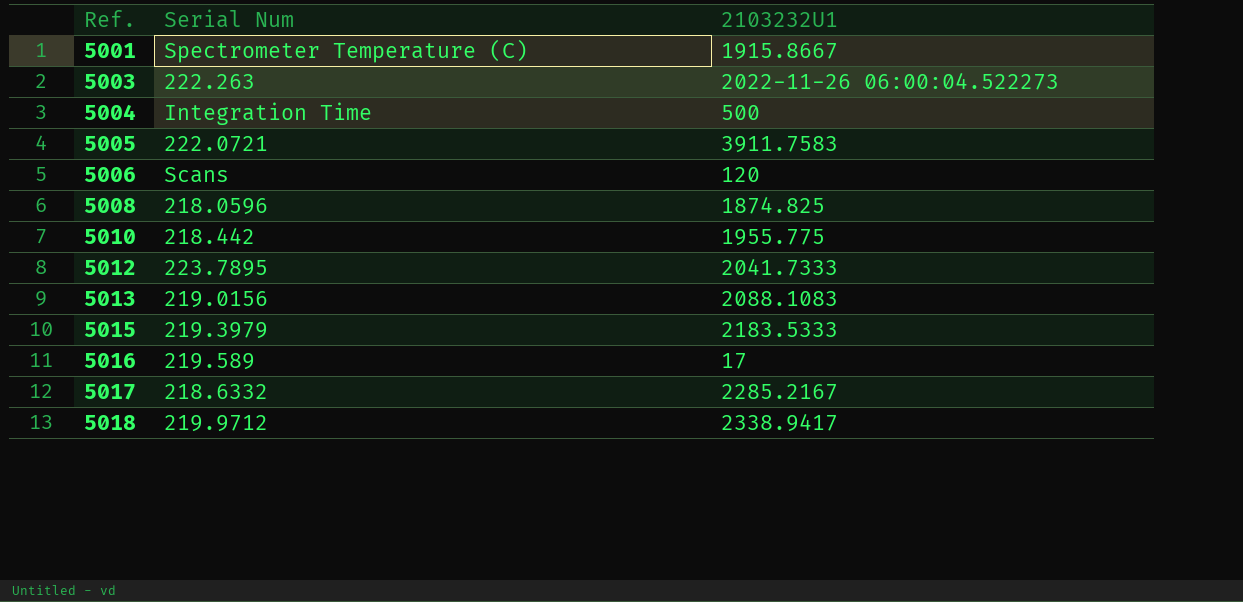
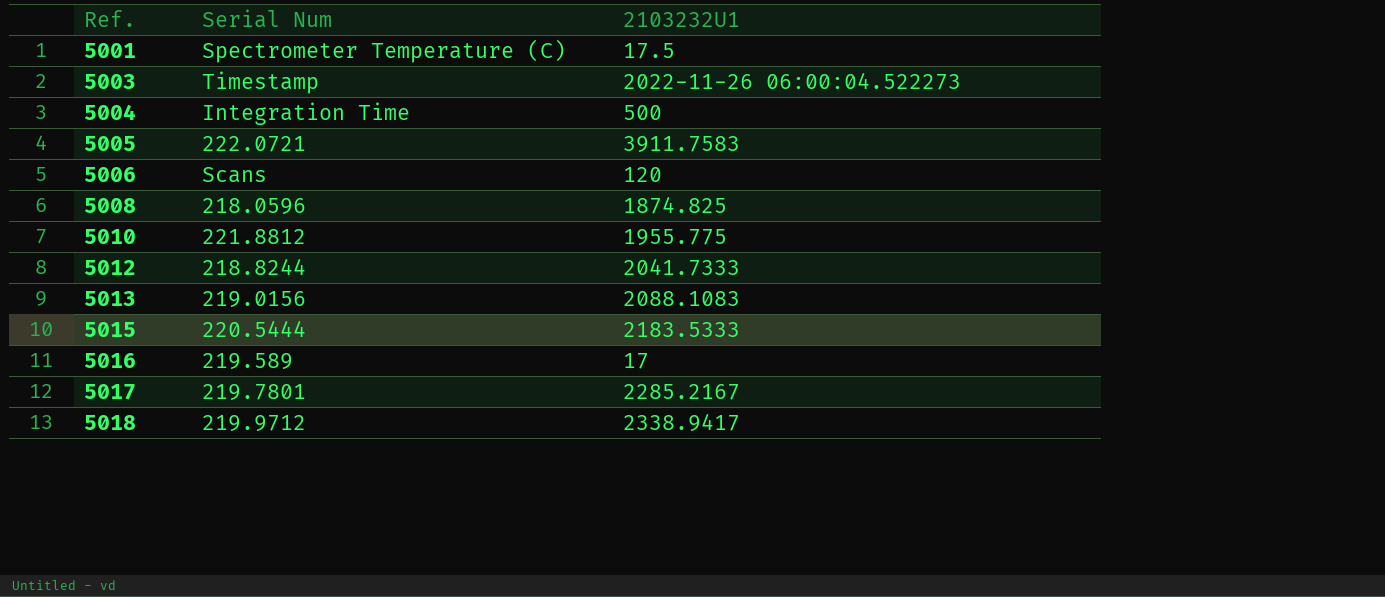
5001 | 2103232U1: 1915.8667 -> 17.5
5003 | Serial Num: 222.263 -> Timestamp
5010 | Serial Num: 218.442 -> 221.8812
5012 | Serial Num: 223.7895 -> 218.8244
5015 | Serial Num: 219.3979 -> 220.5444
5017 | Serial Num: 218.6332 -> 219.7801

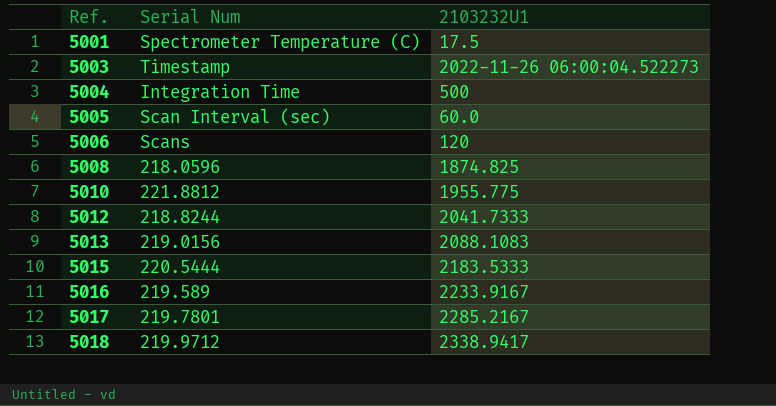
5005 | Serial Num: 222.0721 -> Scan Interval (sec)
5005 | 2103232U1: 3911.7583 -> 60.0
5016 | 2103232U1: 17 -> 2233.9167

